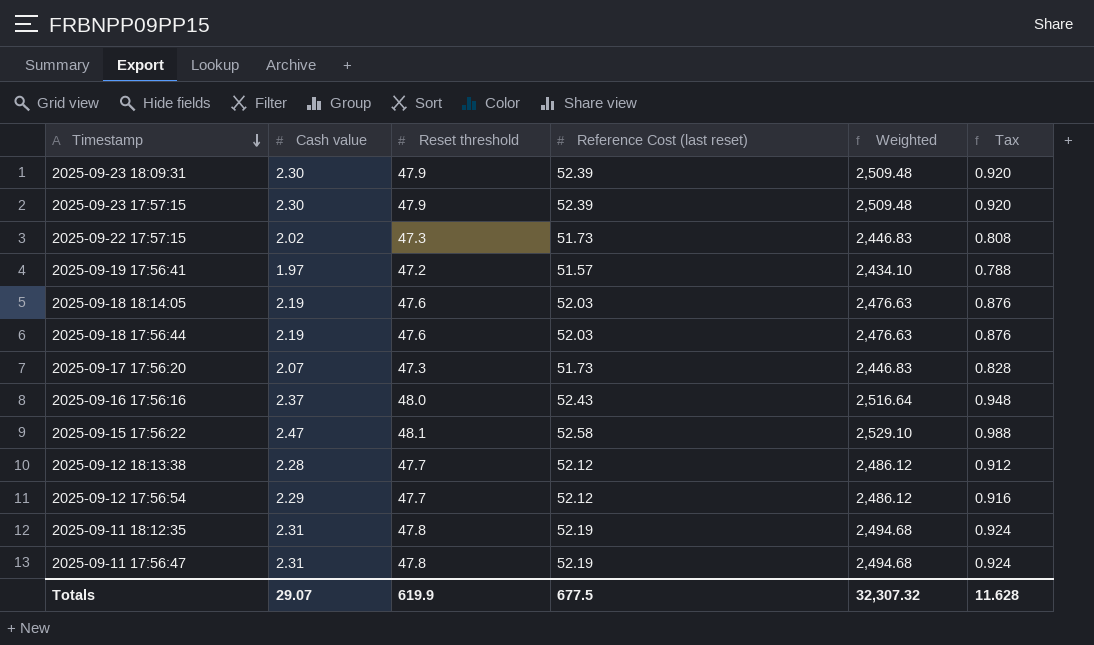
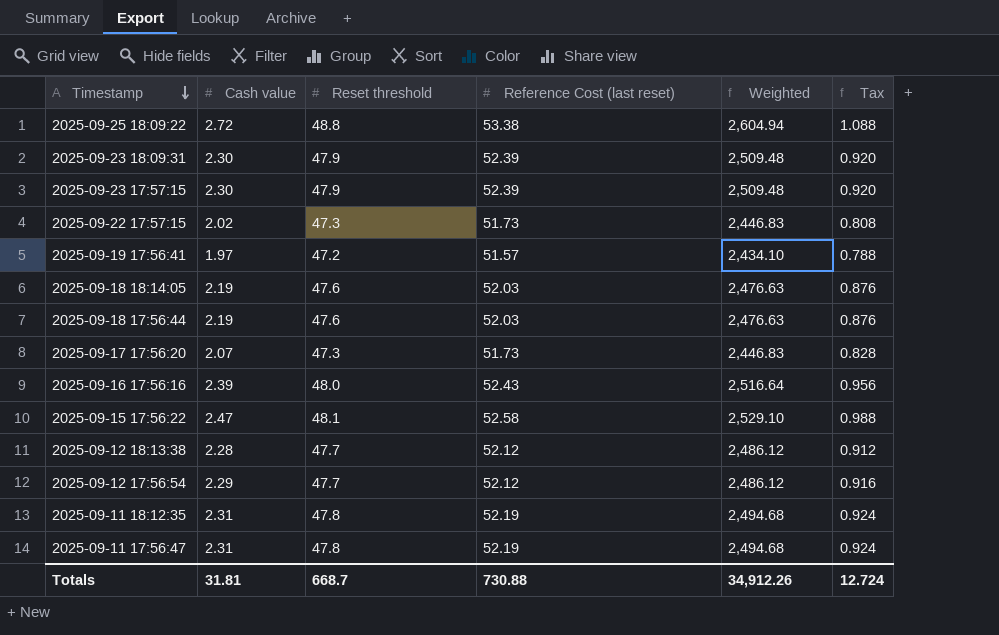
row 2025-09-25 18:09:22: none -> 2.72 | 48.8 | 53.38 | 2,604.94 | 1.088
2025-09-16 17:56:16 | Cash value: 2.37 -> 2.39
2025-09-16 17:56:16 | Tax: 0.948 -> 0.956
Totals | Cash value: 29.07 -> 31.81
Totals | Reset threshold: 619.9 -> 668.7
Totals | Reference Cost (last reset): 677.5 -> 730.88
Totals | Weighted: 32,307.32 -> 34,912.26
Totals | Tax: 11.628 -> 12.724

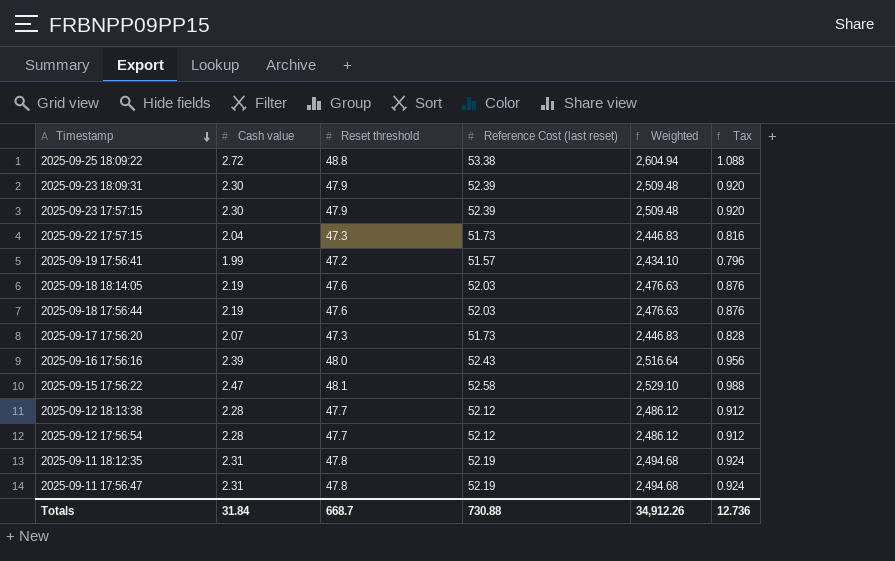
2025-09-22 17:57:15 | Cash value: 2.02 -> 2.04
2025-09-22 17:57:15 | Tax: 0.808 -> 0.816
2025-09-19 17:56:41 | Cash value: 1.97 -> 1.99
2025-09-19 17:56:41 | Tax: 0.788 -> 0.796
2025-09-12 17:56:54 | Cash value: 2.29 -> 2.28
2025-09-12 17:56:54 | Tax: 0.916 -> 0.912
Totals | Cash value: 31.81 -> 31.84
Totals | Tax: 12.724 -> 12.736

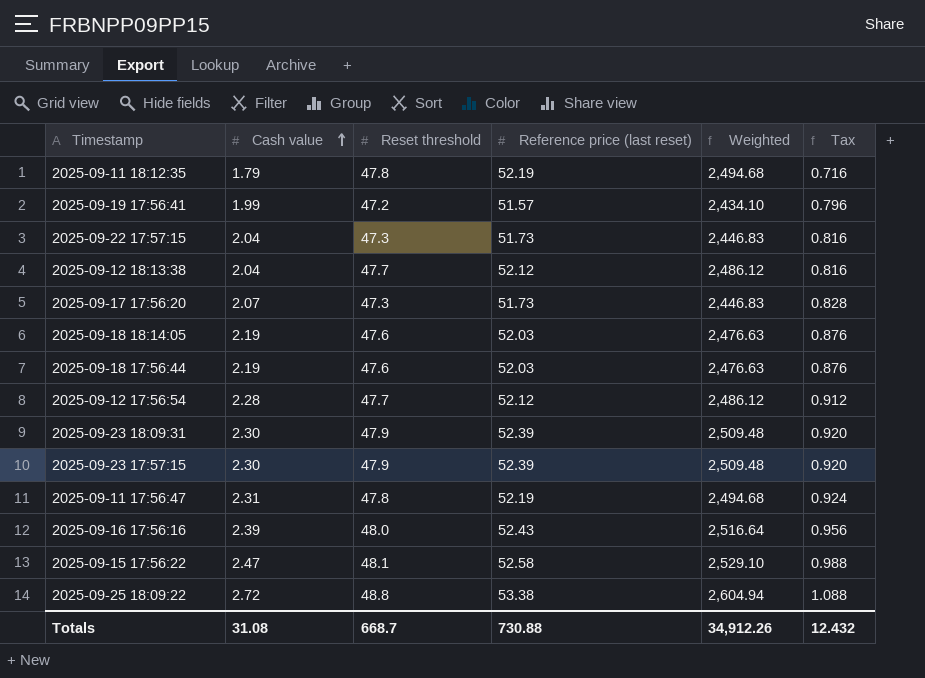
row order: Timestamp descending -> Cash value ascending
column name: Reference Cost (last reset) -> Reference price (last reset)
2025-09-11 18:12:35 | Cash value: 2.31 -> 1.79
2025-09-11 18:12:35 | Tax: 0.924 -> 0.716
2025-09-12 18:13:38 | Cash value: 2.28 -> 2.04
2025-09-12 18:13:38 | Tax: 0.912 -> 0.816
Totals | Cash value: 31.84 -> 31.08
Totals | Tax: 12.736 -> 12.432

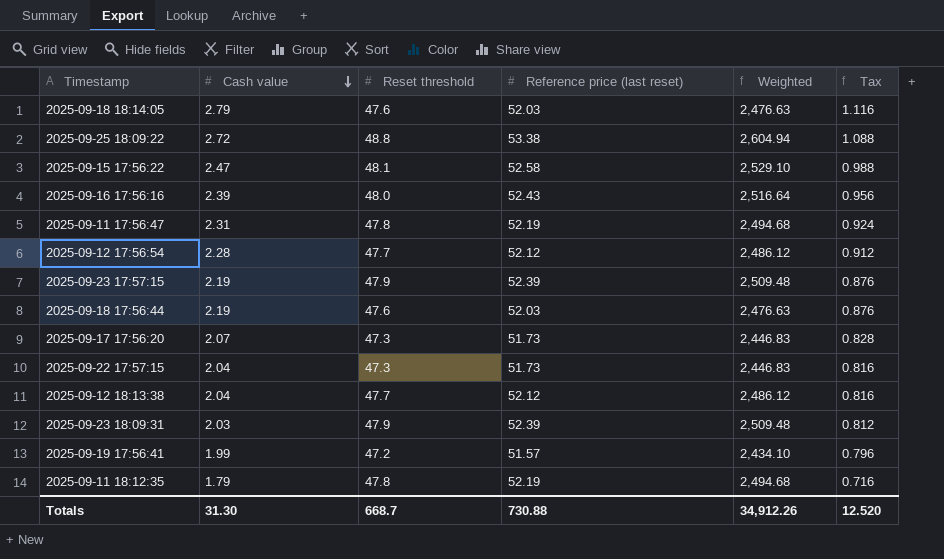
row order: Cash value ascending -> Cash value descending
2025-09-18 18:14:05 | Cash value: 2.19 -> 2.79
2025-09-18 18:14:05 | Tax: 0.876 -> 1.116
2025-09-23 17:57:15 | Cash value: 2.30 -> 2.19
2025-09-23 17:57:15 | Tax: 0.920 -> 0.876
2025-09-23 18:09:31 | Cash value: 2.30 -> 2.03
2025-09-23 18:09:31 | Tax: 0.920 -> 0.812
Totals | Cash value: 31.08 -> 31.30
Totals | Tax: 12.432 -> 12.520

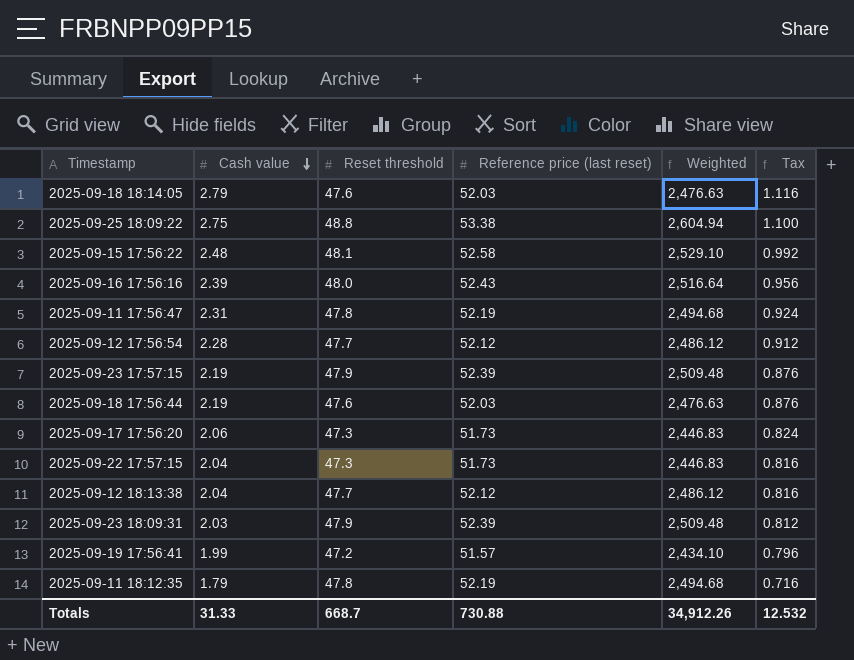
2025-09-25 18:09:22 | Cash value: 2.72 -> 2.75
2025-09-25 18:09:22 | Tax: 1.088 -> 1.100
2025-09-15 17:56:22 | Cash value: 2.47 -> 2.48
2025-09-15 17:56:22 | Tax: 0.988 -> 0.992
2025-09-17 17:56:20 | Cash value: 2.07 -> 2.06
2025-09-17 17:56:20 | Tax: 0.828 -> 0.824
Totals | Cash value: 31.30 -> 31.33
Totals | Tax: 12.520 -> 12.532

